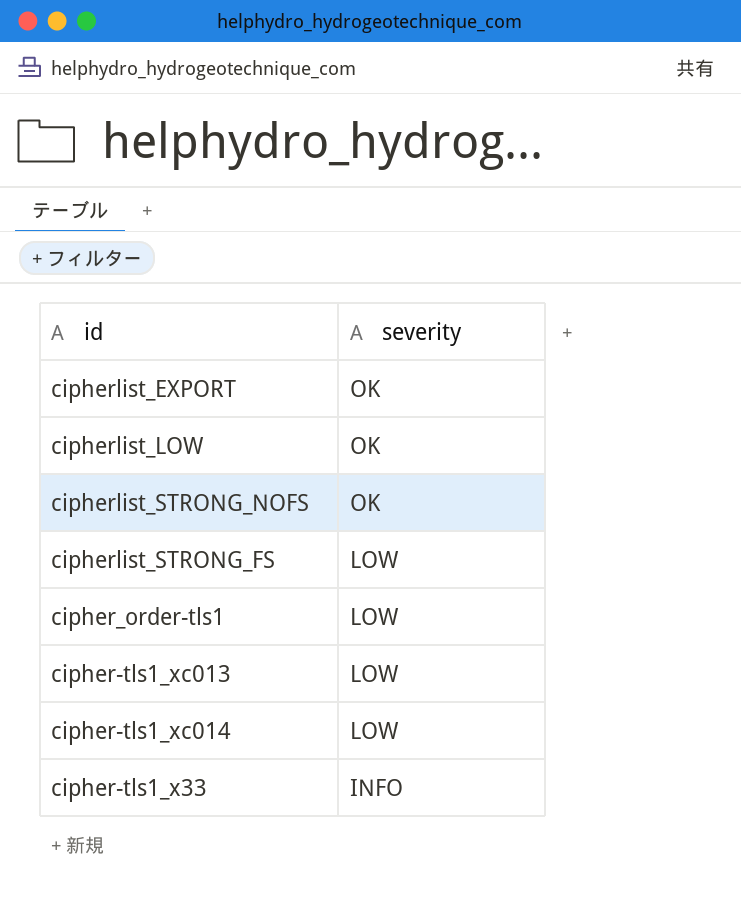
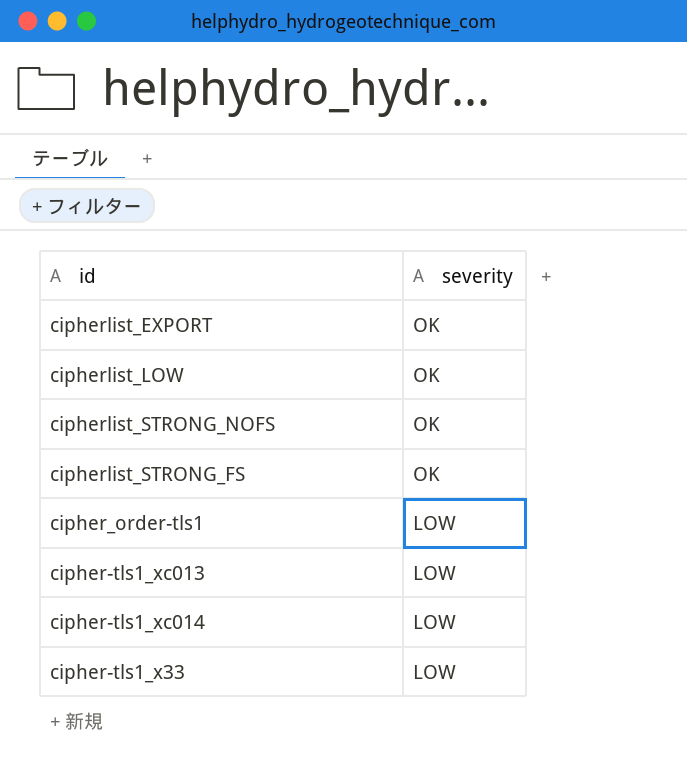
cipherlist_STRONG_FS | severity: LOW -> OK
cipher-tls1_x33 | severity: INFO -> LOW

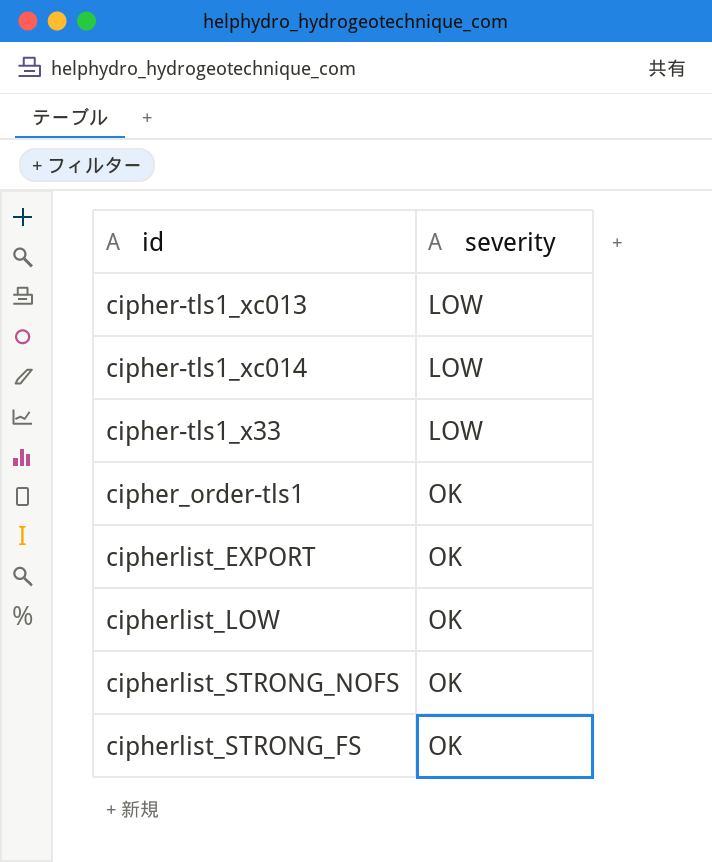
row order: severity descending -> severity ascending
cipher_order-tls1 | severity: LOW -> OK

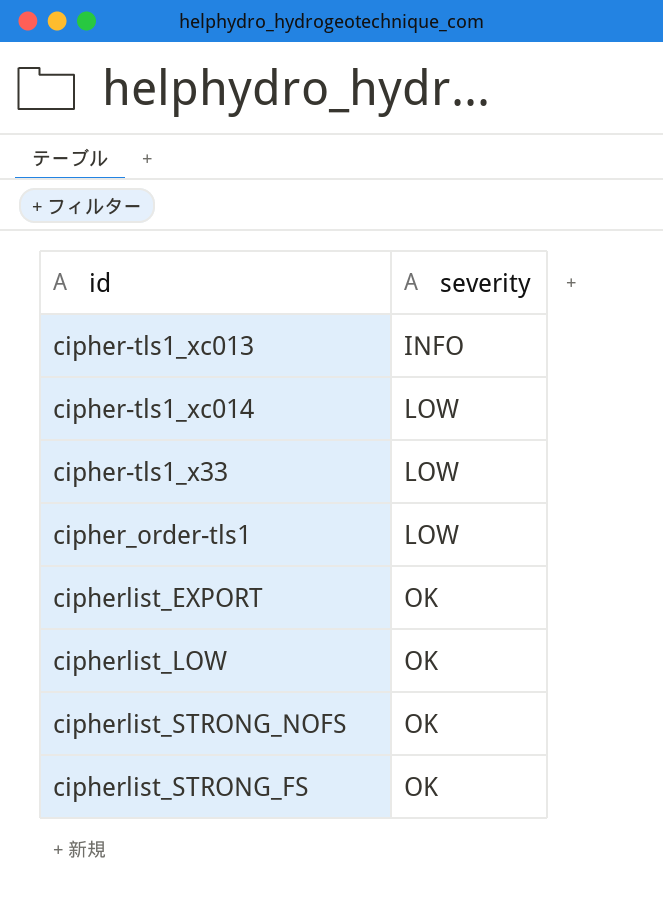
cipher-tls1_xc013 | severity: LOW -> INFO
cipher_order-tls1 | severity: OK -> LOW

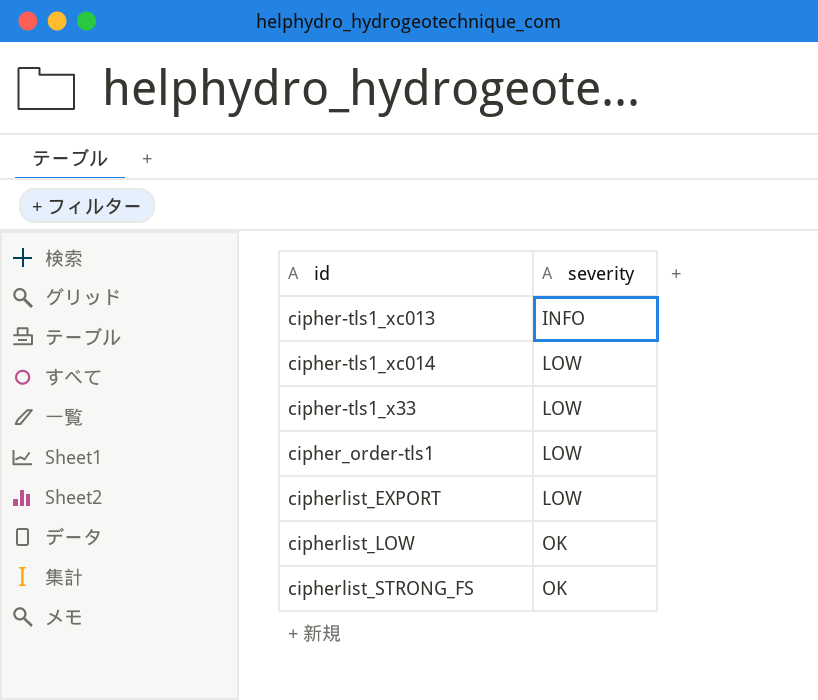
row cipherlist_STRONG_NOFS: OK -> none
cipherlist_EXPORT | severity: OK -> LOW

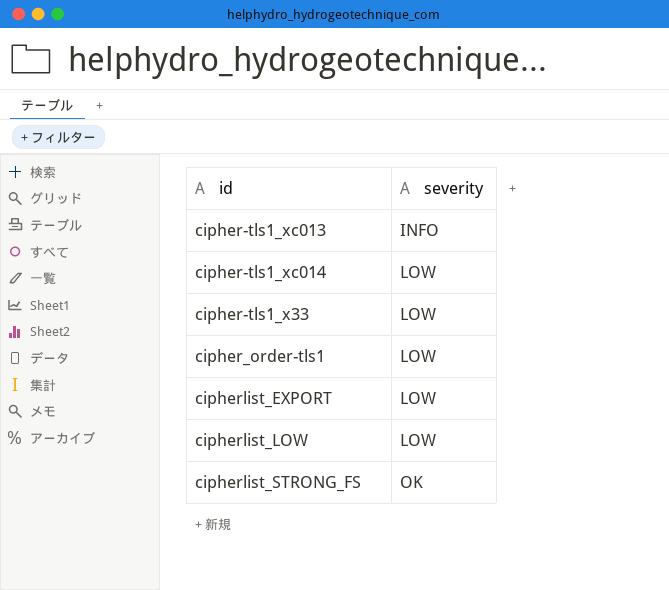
cipherlist_LOW | severity: OK -> LOW

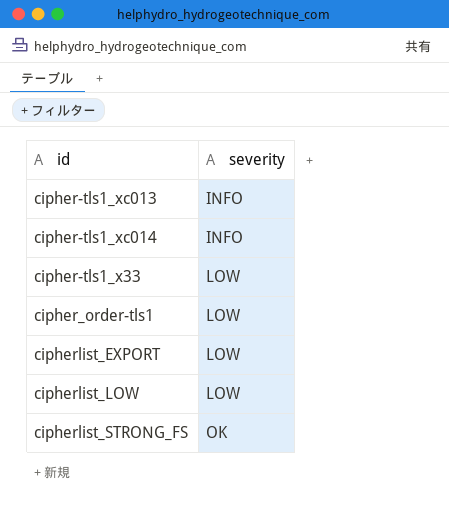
cipher-tls1_xc014 | severity: LOW -> INFO

